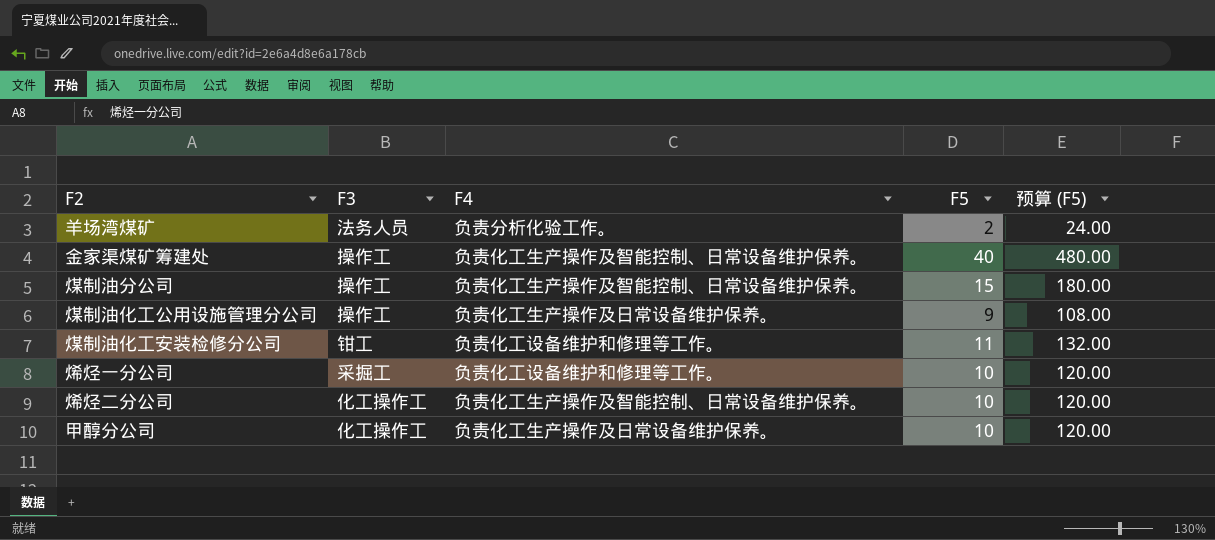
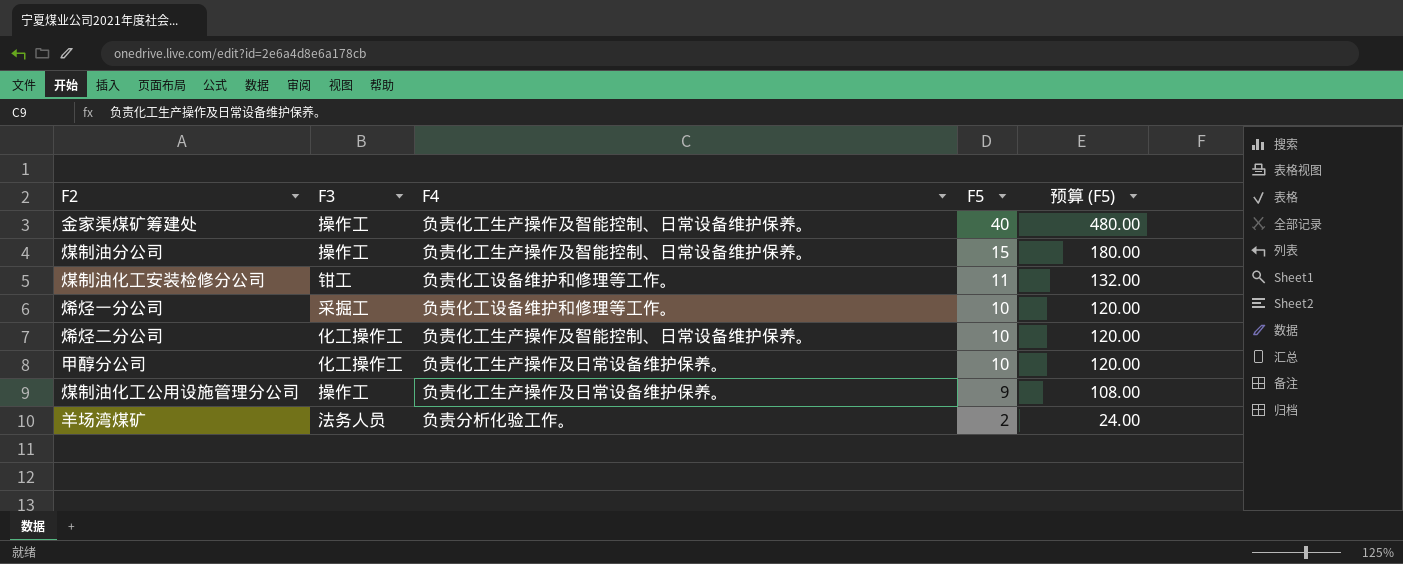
row order: none -> F5 descending

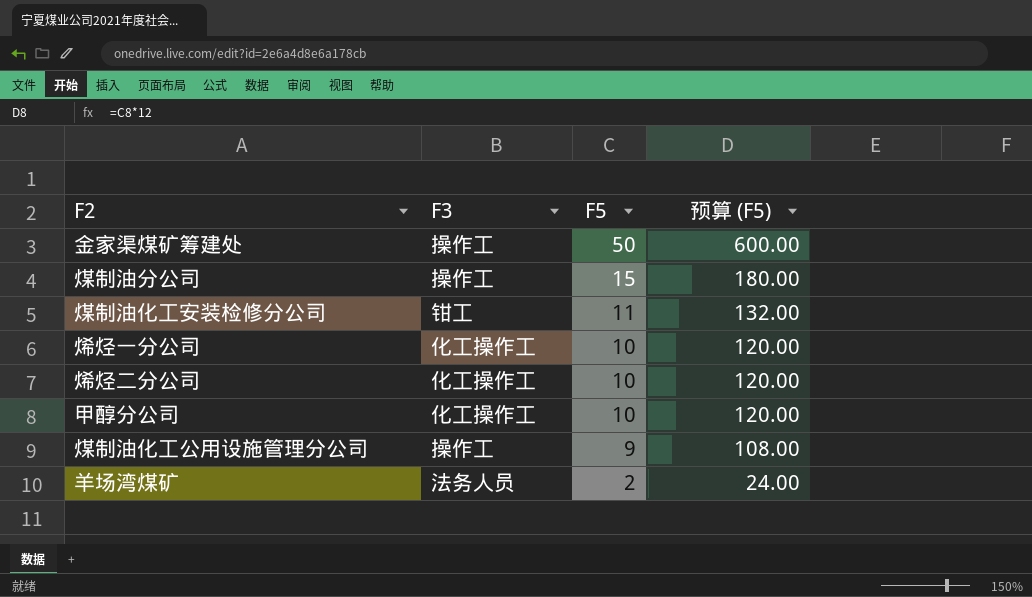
column F4 | position: 3 -> none
金家渠煤矿筹建处 | F5: 40 -> 50
金家渠煤矿筹建处 | 预算 (F5): 480.00 -> 600.00
烯烃一分公司 | F3: 采掘工 -> 化工操作工

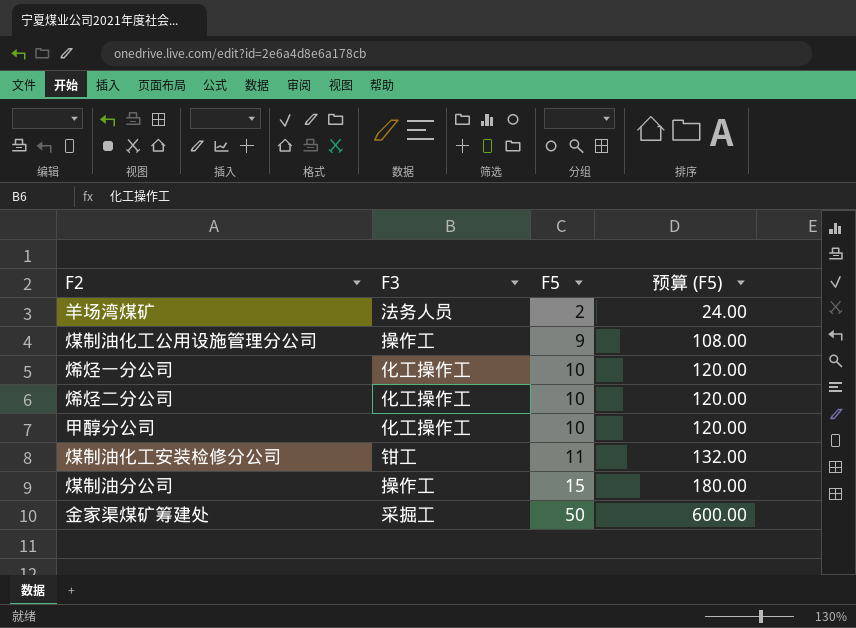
row order: F5 descending -> F5 ascending
金家渠煤矿筹建处 | F3: 操作工 -> 采掘工

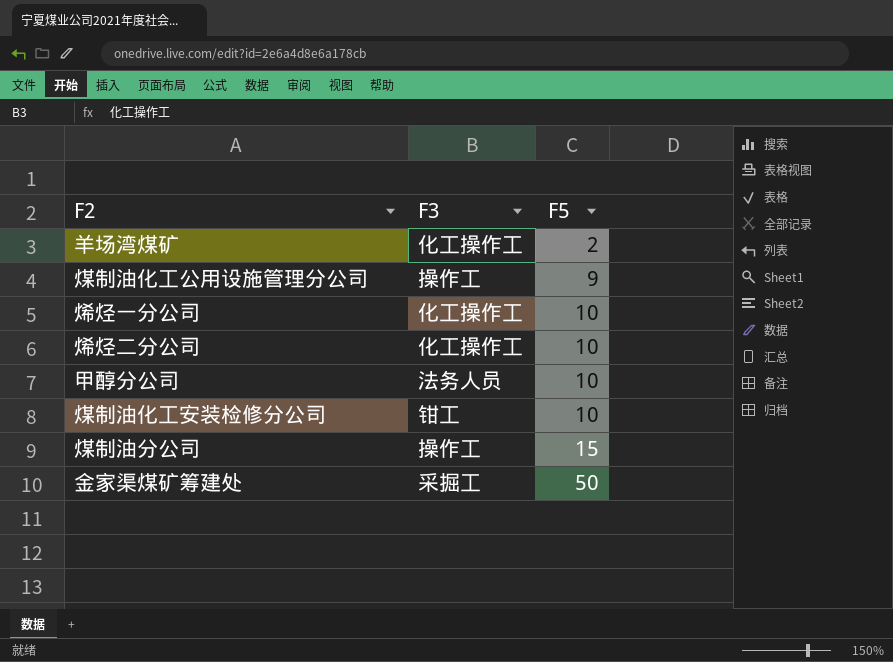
column 预算 (F5) | formula: [F5] * 12 -> none
羊场湾煤矿 | F3: 法务人员 -> 化工操作工
甲醇分公司 | F3: 化工操作工 -> 法务人员
煤制油化工安装检修分公司 | F5: 11 -> 10

